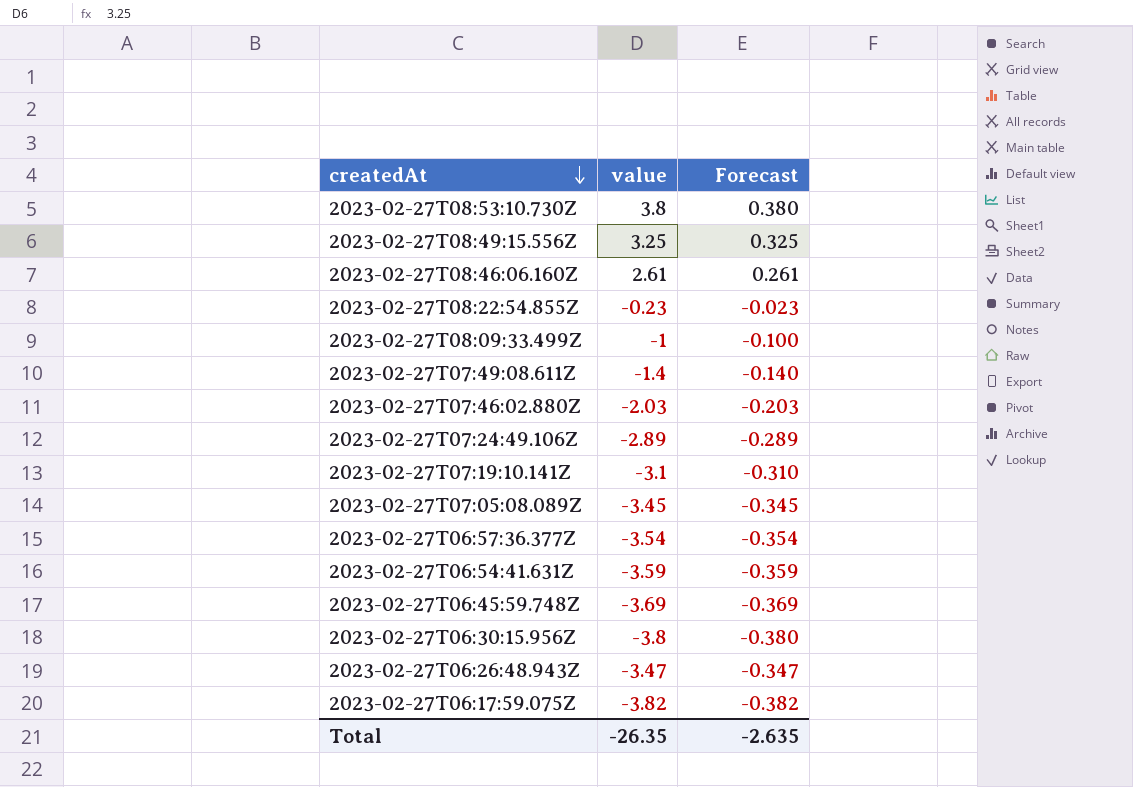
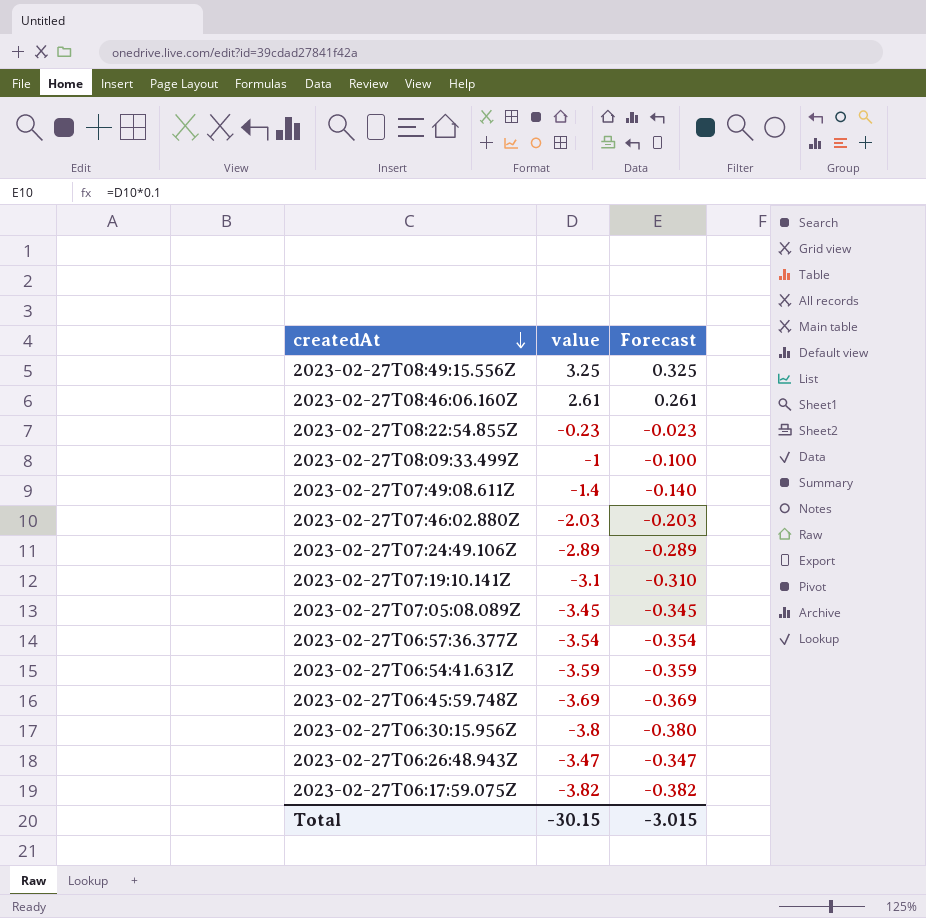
row 2023-02-27T08:53:10.730Z: 3.8 | 0.380 -> none
Total | value: -26.35 -> -30.15
Total | Forecast: -2.635 -> -3.015

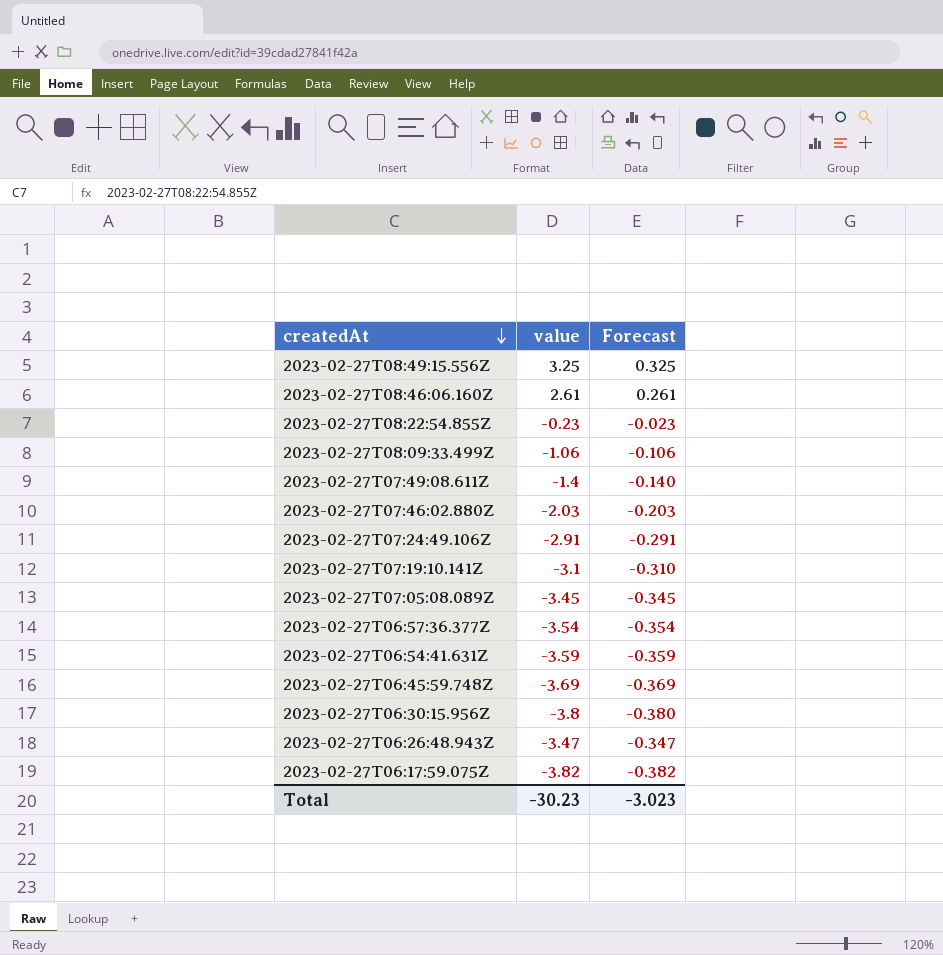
2023-02-27T08:09:33.499Z | value: -1 -> -1.06
2023-02-27T08:09:33.499Z | Forecast: -0.100 -> -0.106
2023-02-27T07:24:49.106Z | value: -2.89 -> -2.91
2023-02-27T07:24:49.106Z | Forecast: -0.289 -> -0.291
Total | value: -30.15 -> -30.23
Total | Forecast: -3.015 -> -3.023

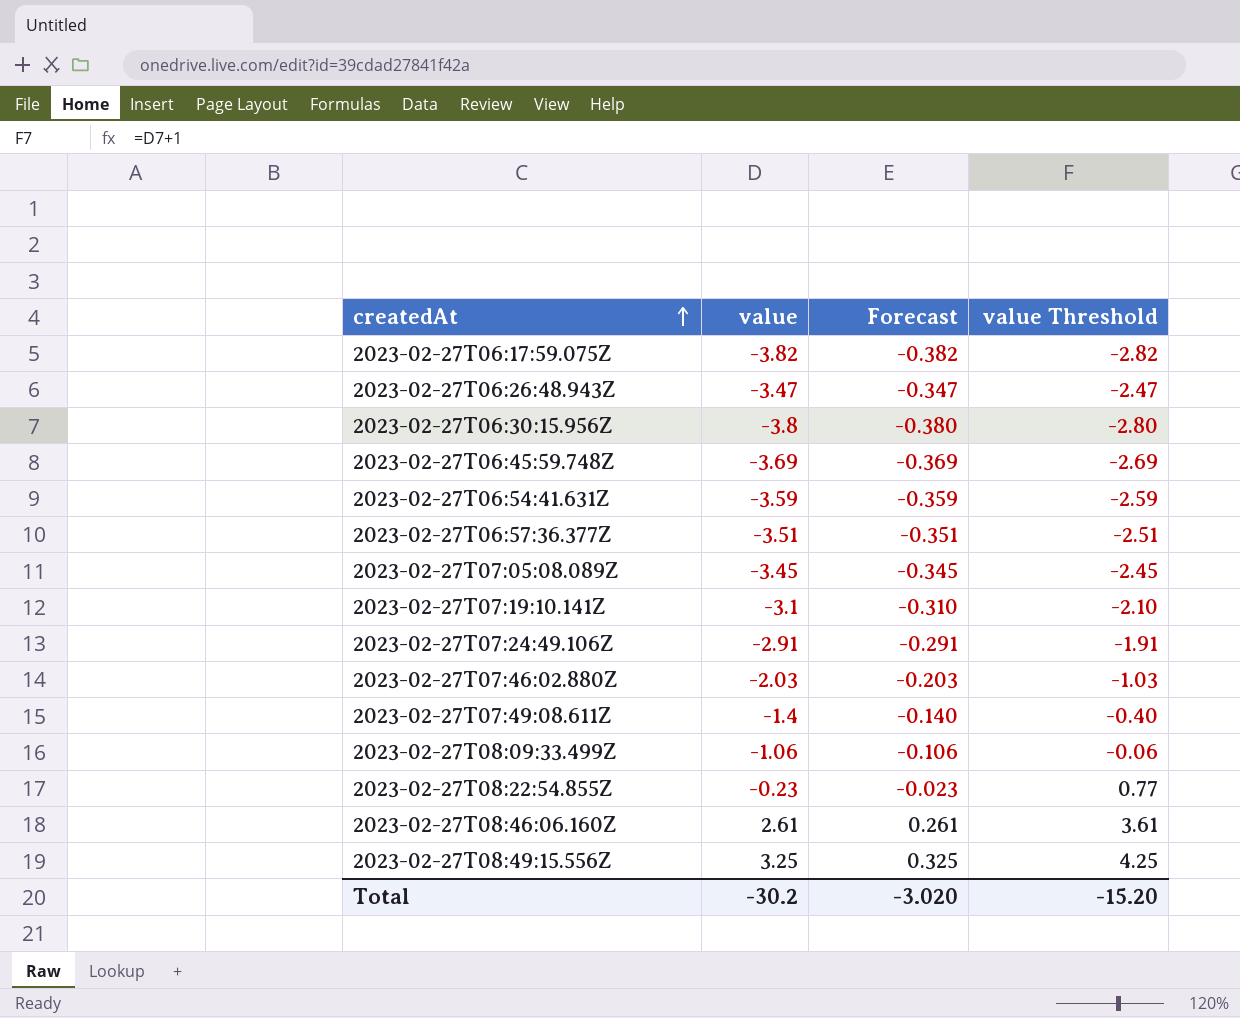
row order: createdAt descending -> createdAt ascending
column value Threshold | formula: none -> [value] + 1
2023-02-27T06:57:36.377Z | value: -3.54 -> -3.51
2023-02-27T06:57:36.377Z | Forecast: -0.354 -> -0.351
Total | value: -30.23 -> -30.2
Total | Forecast: -3.023 -> -3.020

